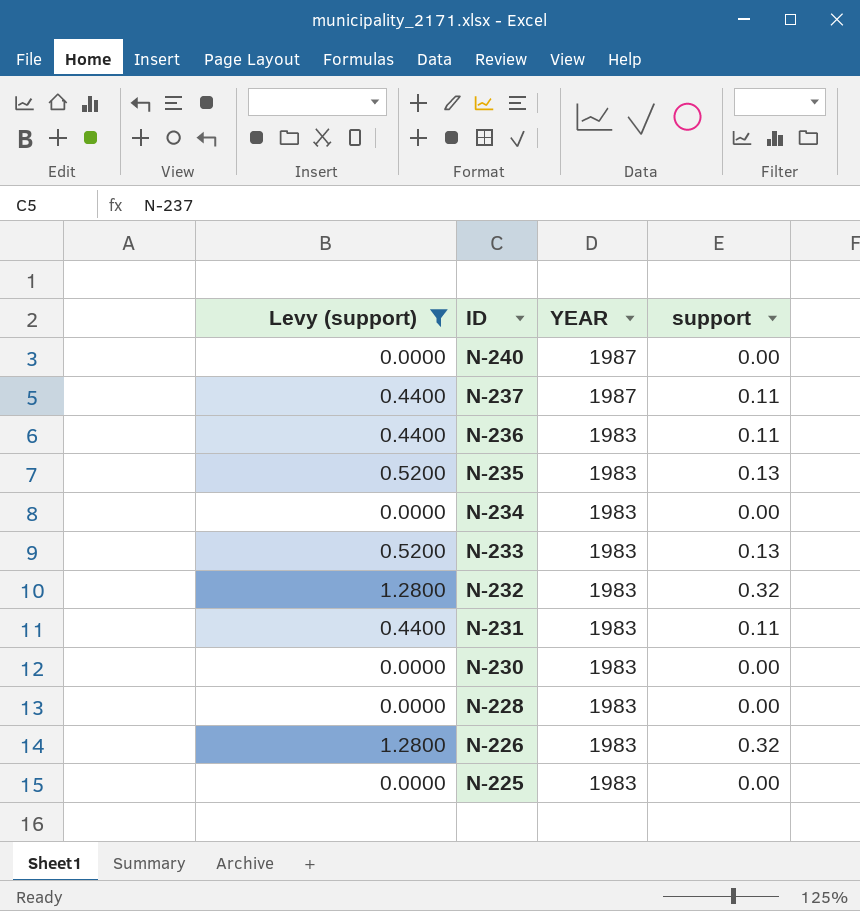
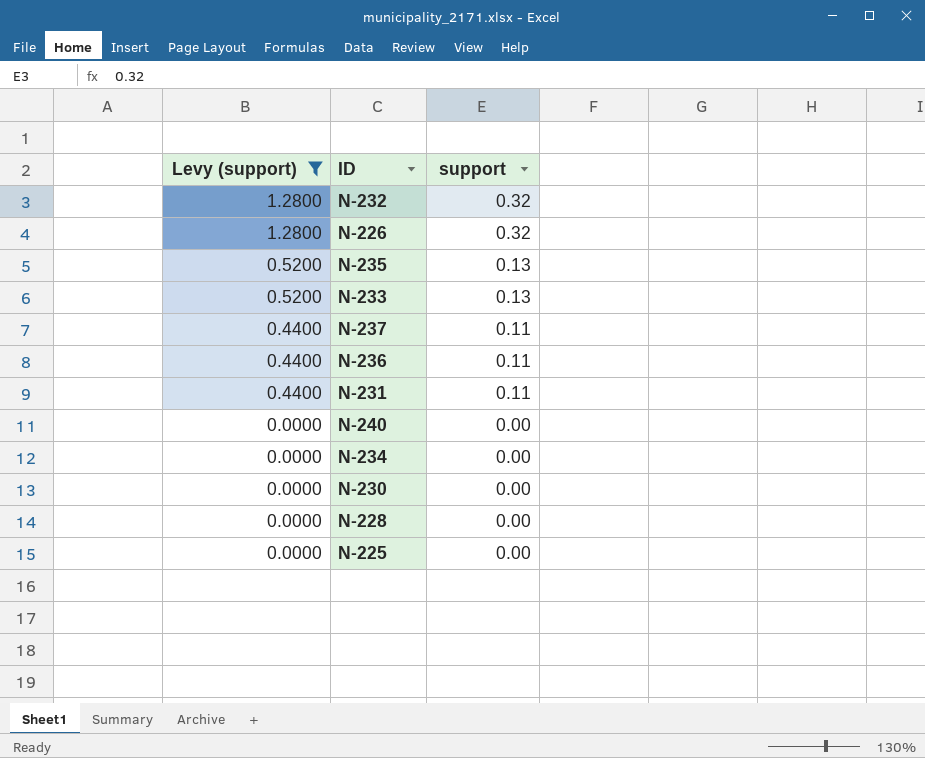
row order: ID descending -> Levy (support) descending
column YEAR | position: 3 -> none

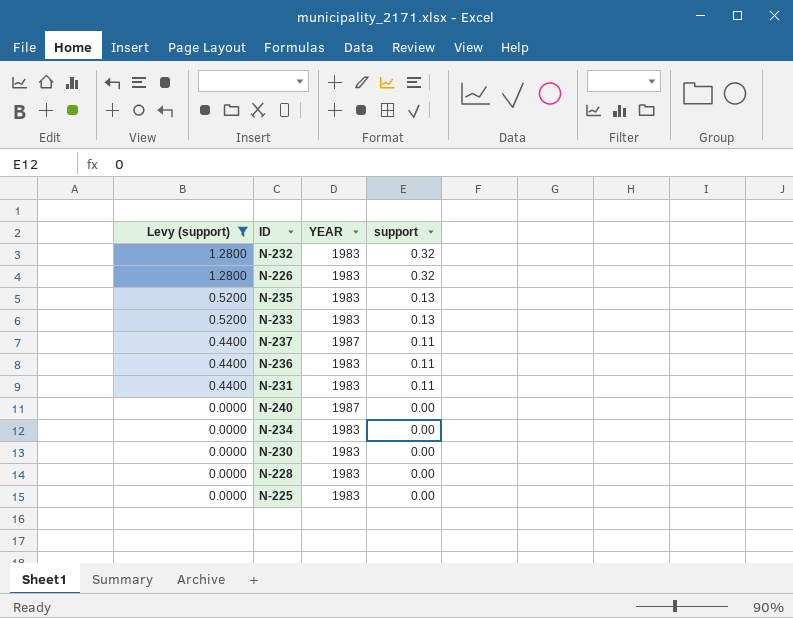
column YEAR | position: none -> 3

